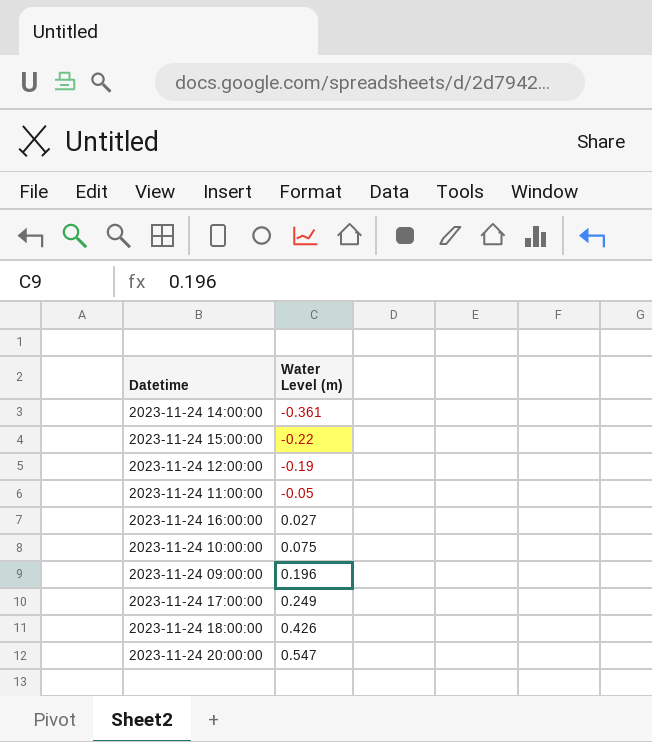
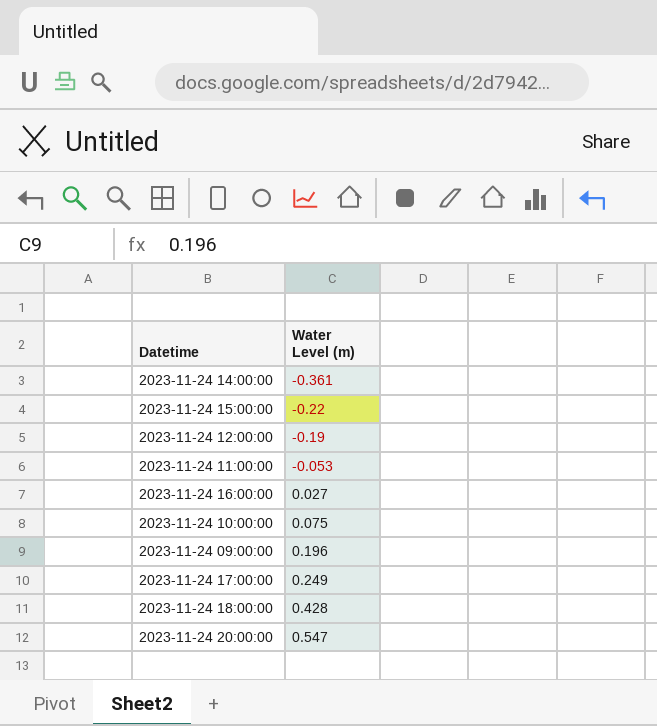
2023-11-24 11:00:00 | Water Level (m): -0.05 -> -0.053
2023-11-24 18:00:00 | Water Level (m): 0.426 -> 0.428

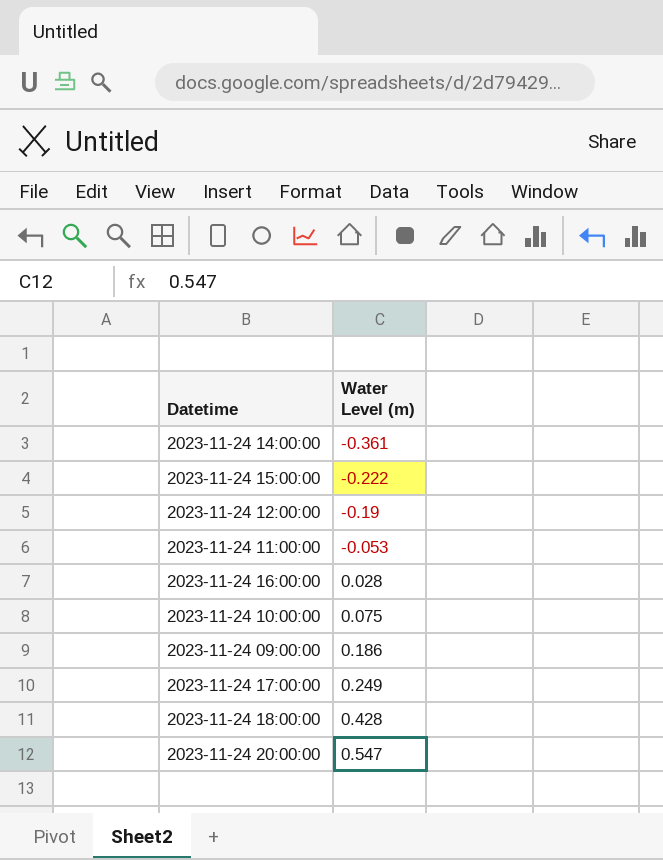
2023-11-24 15:00:00 | Water Level (m): -0.22 -> -0.222
2023-11-24 16:00:00 | Water Level (m): 0.027 -> 0.028
2023-11-24 09:00:00 | Water Level (m): 0.196 -> 0.186

